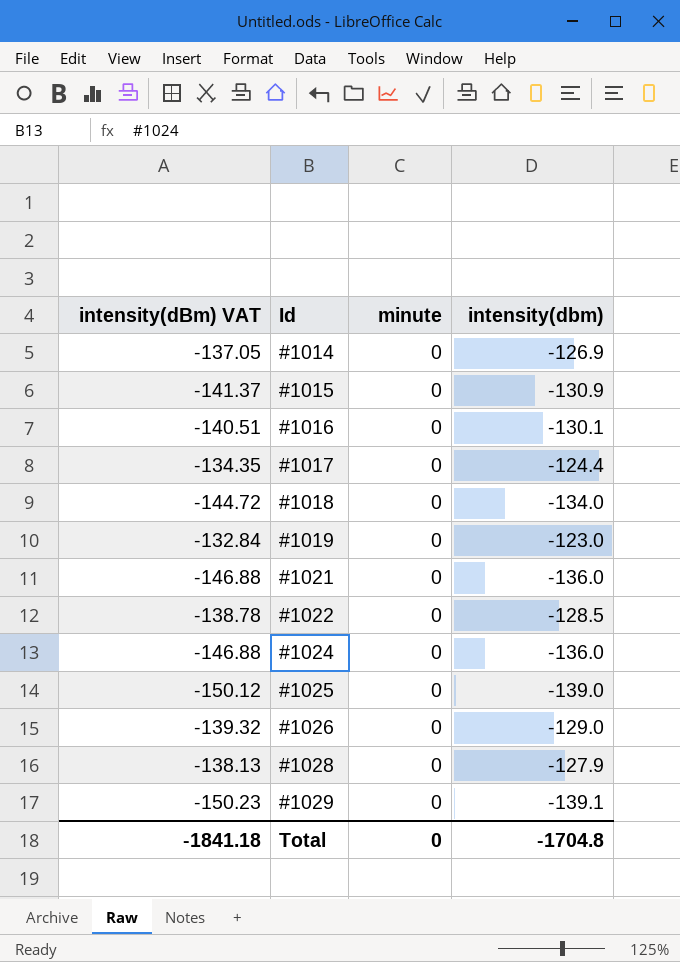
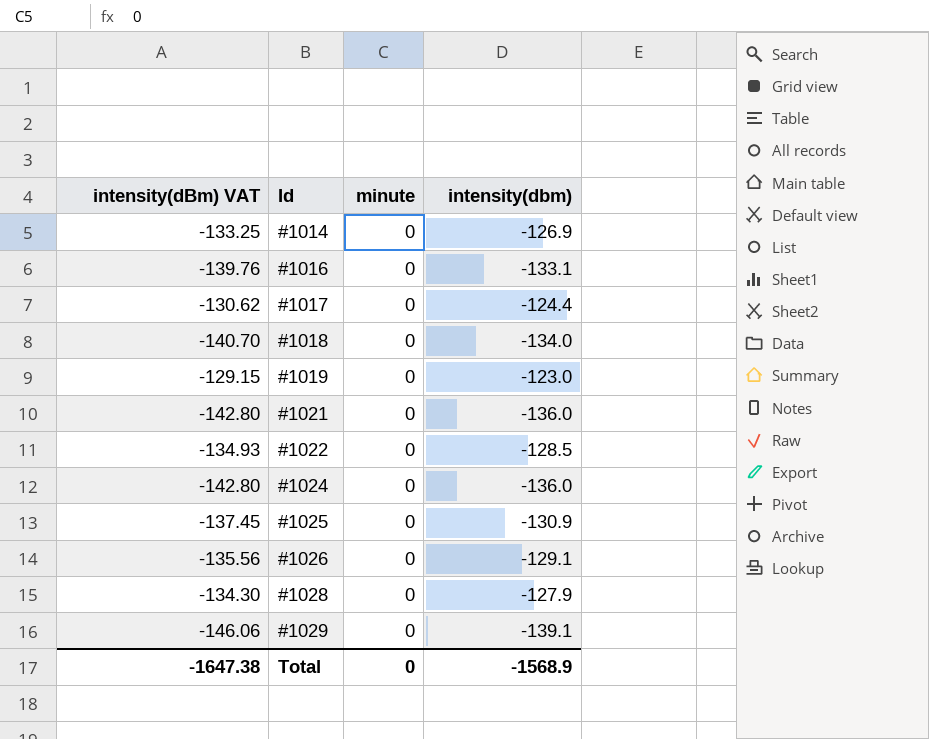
column intensity(dBm) VAT | formula: [intensity(dbm)] * 1.08 -> [intensity(dbm)] * 1.05
row #1015: -141.37 | 0 | -130.9 -> none
#1016 | intensity(dbm): -130.1 -> -133.1
#1025 | intensity(dbm): -139.0 -> -130.9
#1026 | intensity(dbm): -129.0 -> -129.1
Total | intensity(dBm) VAT: -1841.18 -> -1647.38
Total | intensity(dbm): -1704.8 -> -1568.9

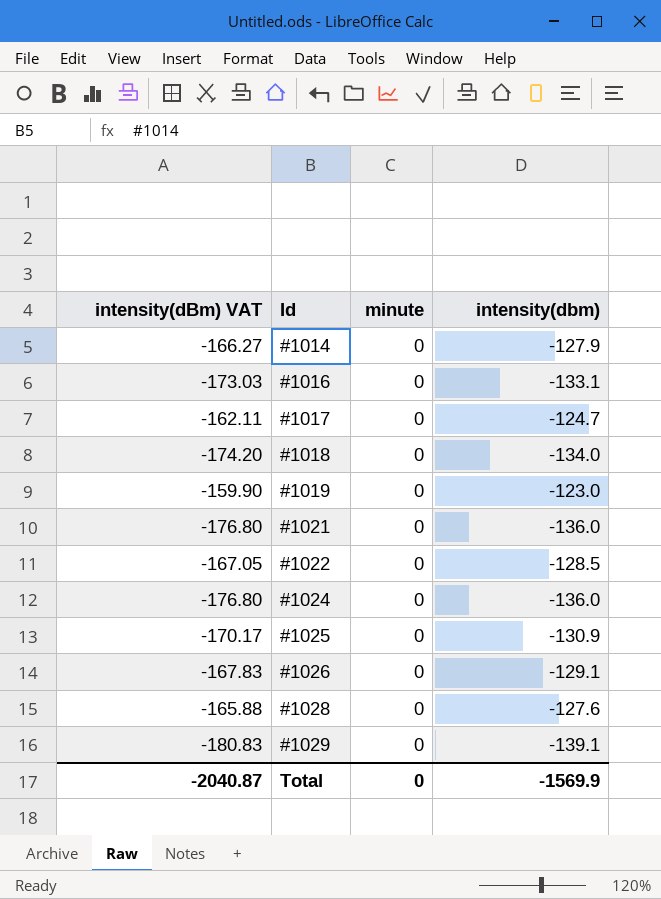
column intensity(dBm) VAT | formula: [intensity(dbm)] * 1.05 -> [intensity(dbm)] * 1.3
#1014 | intensity(dbm): -126.9 -> -127.9
#1017 | intensity(dbm): -124.4 -> -124.7
#1028 | intensity(dbm): -127.9 -> -127.6
Total | intensity(dBm) VAT: -1647.38 -> -2040.87
Total | intensity(dbm): -1568.9 -> -1569.9

